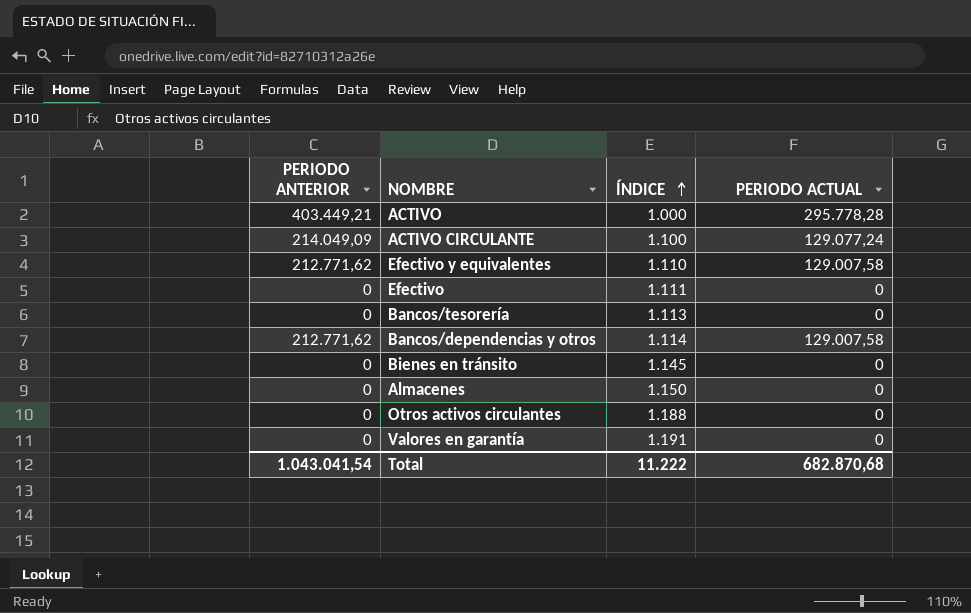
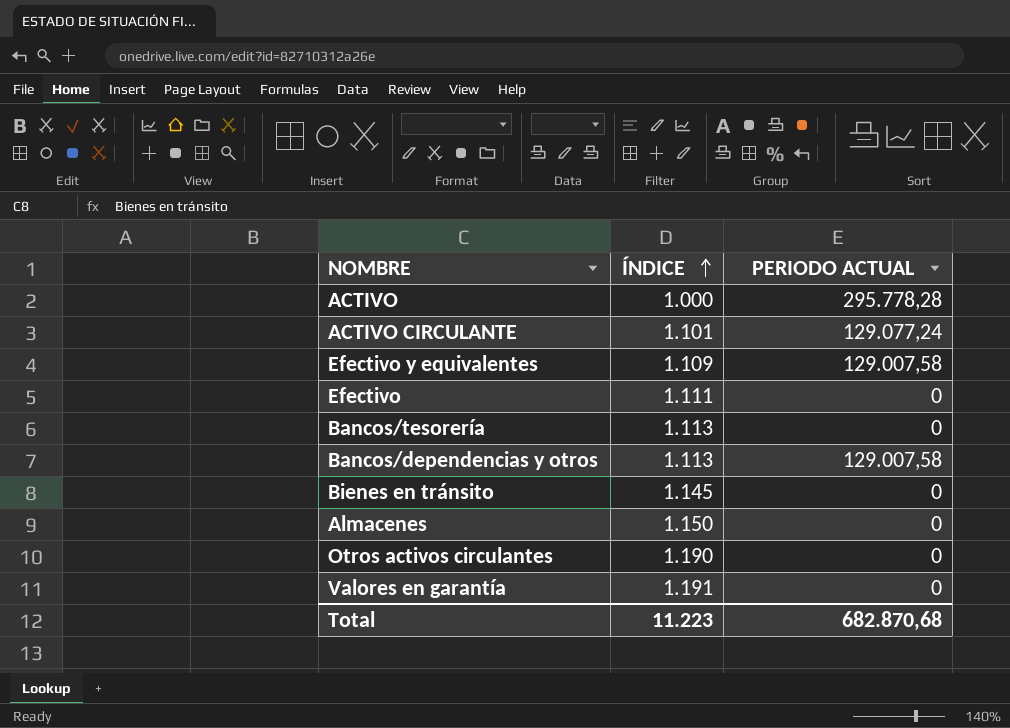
column PERIODO ANTERIOR | position: 1 -> none
ACTIVO CIRCULANTE | ÍNDICE: 1.100 -> 1.101
Efectivo y equivalentes | ÍNDICE: 1.110 -> 1.109
Bancos/dependencias y otros | ÍNDICE: 1.114 -> 1.113
Otros activos circulantes | ÍNDICE: 1.188 -> 1.190
Total | ÍNDICE: 11.222 -> 11.223

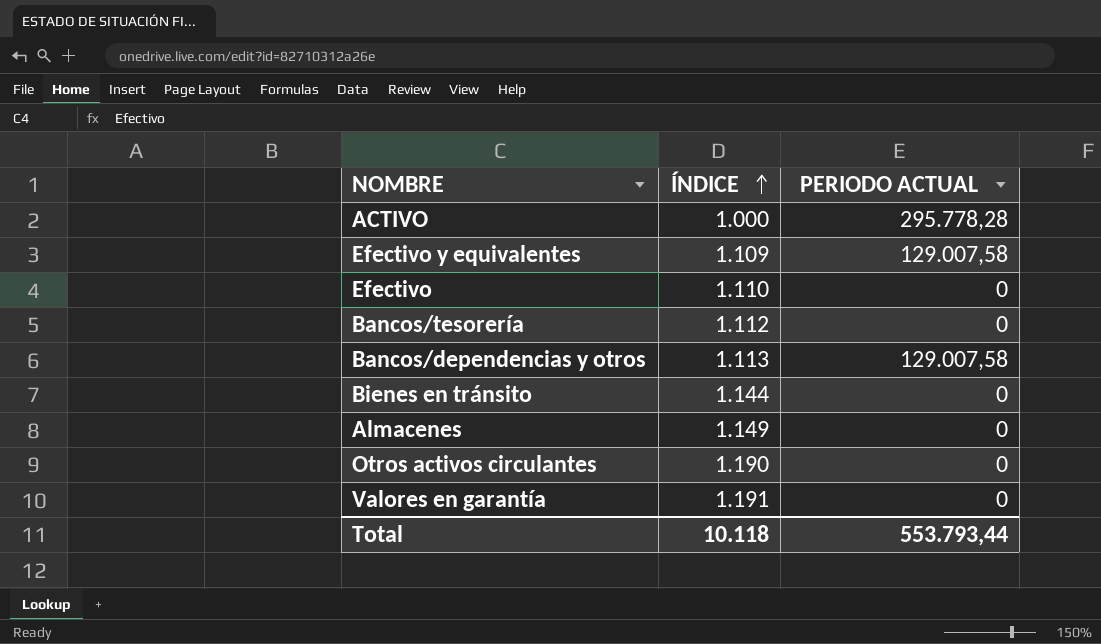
row ACTIVO CIRCULANTE: 1.101 | 129.077,24 -> none
Efectivo | ÍNDICE: 1.111 -> 1.110
Bancos/tesorería | ÍNDICE: 1.113 -> 1.112
Bienes en tránsito | ÍNDICE: 1.145 -> 1.144
Almacenes | ÍNDICE: 1.150 -> 1.149
Total | ÍNDICE: 11.223 -> 10.118
Total | PERIODO ACTUAL: 682.870,68 -> 553.793,44

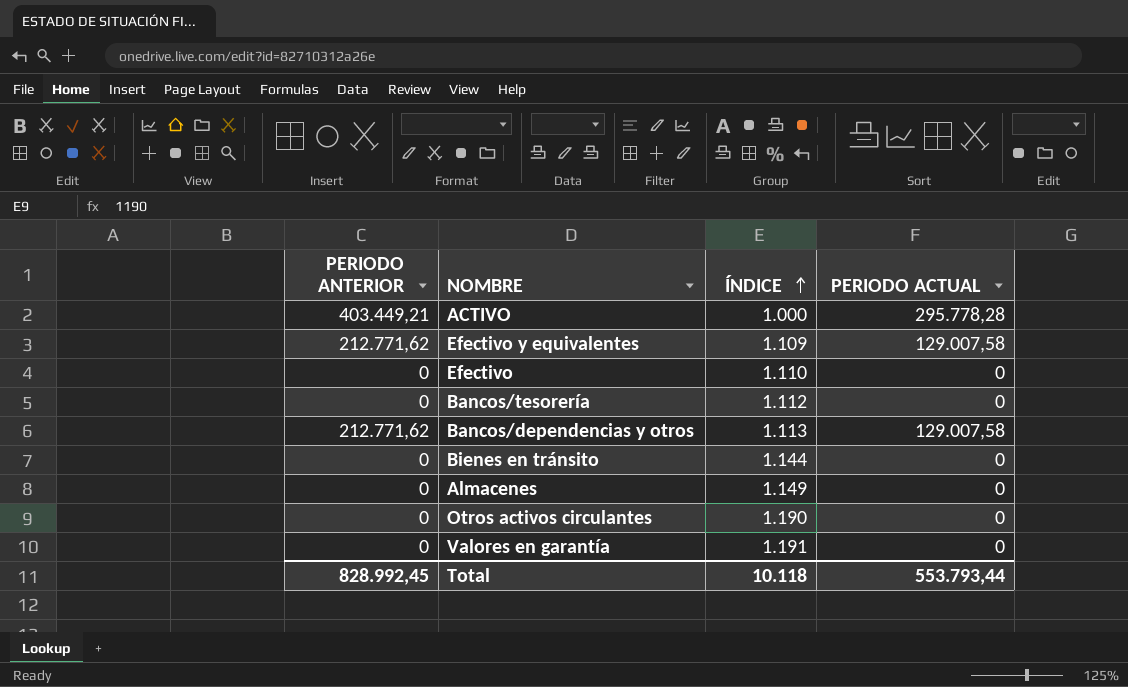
column PERIODO ANTERIOR | position: none -> 1

